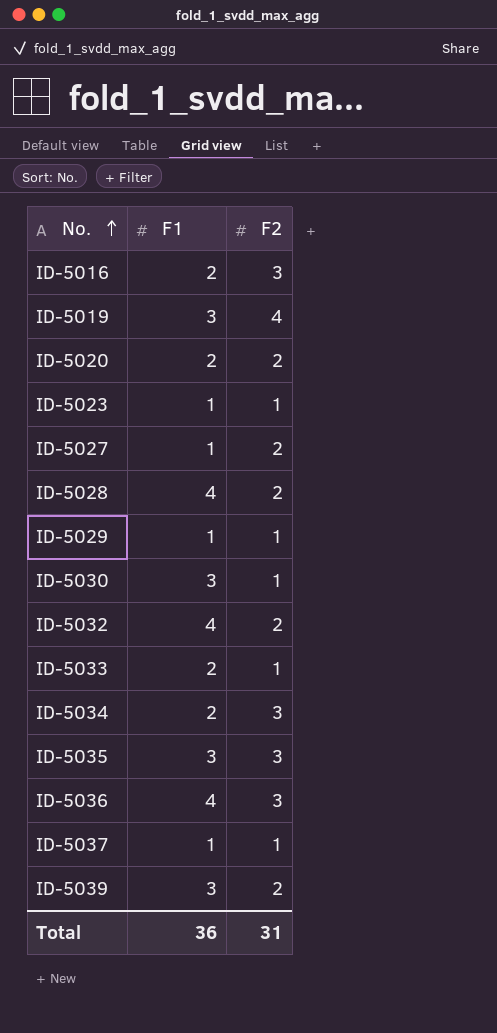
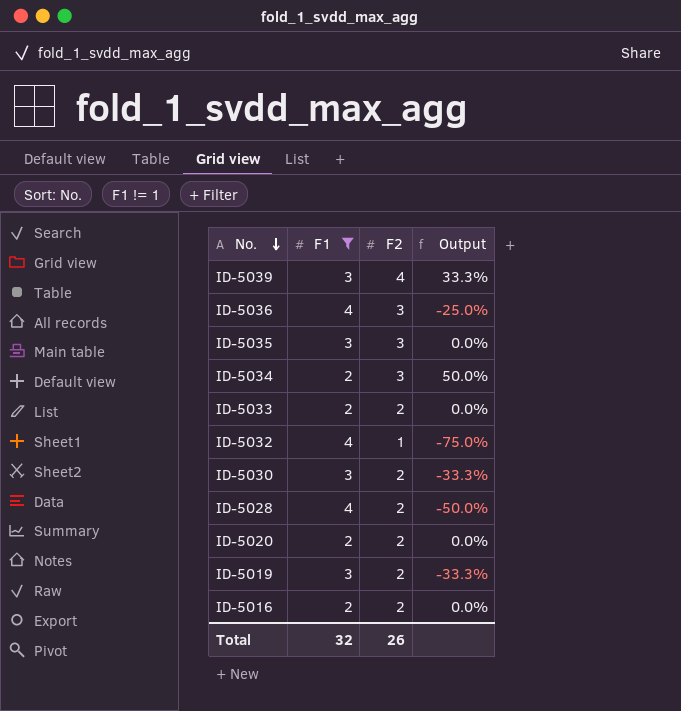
filter: none -> F1 != 1
row order: No. ascending -> No. descending
column Output | formula: none -> ([F2] - [F1]) / [F1]
ID-5039 | F2: 2 -> 4
ID-5033 | F2: 1 -> 2
ID-5032 | F2: 2 -> 1
ID-5030 | F2: 1 -> 2
ID-5019 | F2: 4 -> 2
ID-5016 | F2: 3 -> 2
Total | F1: 36 -> 32
Total | F2: 31 -> 26

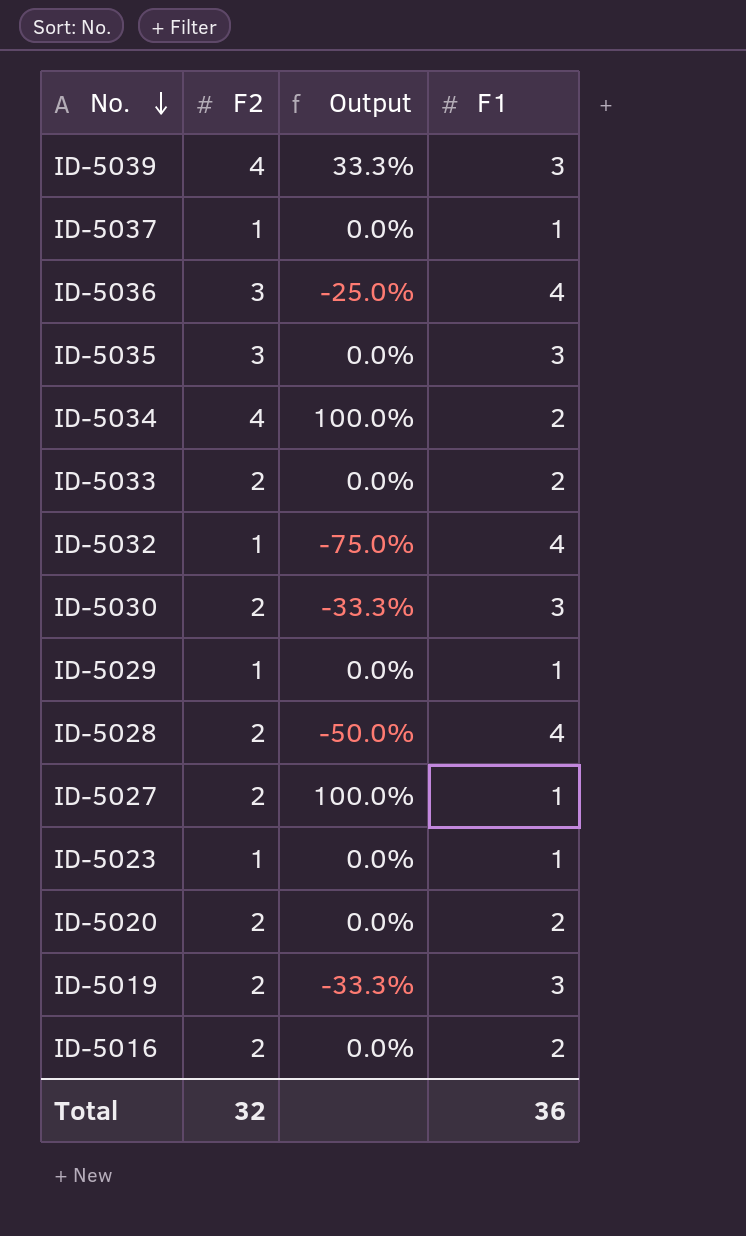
filter: F1 != 1 -> none
column F1 | position: 2 -> 4
ID-5034 | F2: 3 -> 4
ID-5034 | Output: 50.0% -> 100.0%
Total | F2: 26 -> 32
Total | F1: 32 -> 36

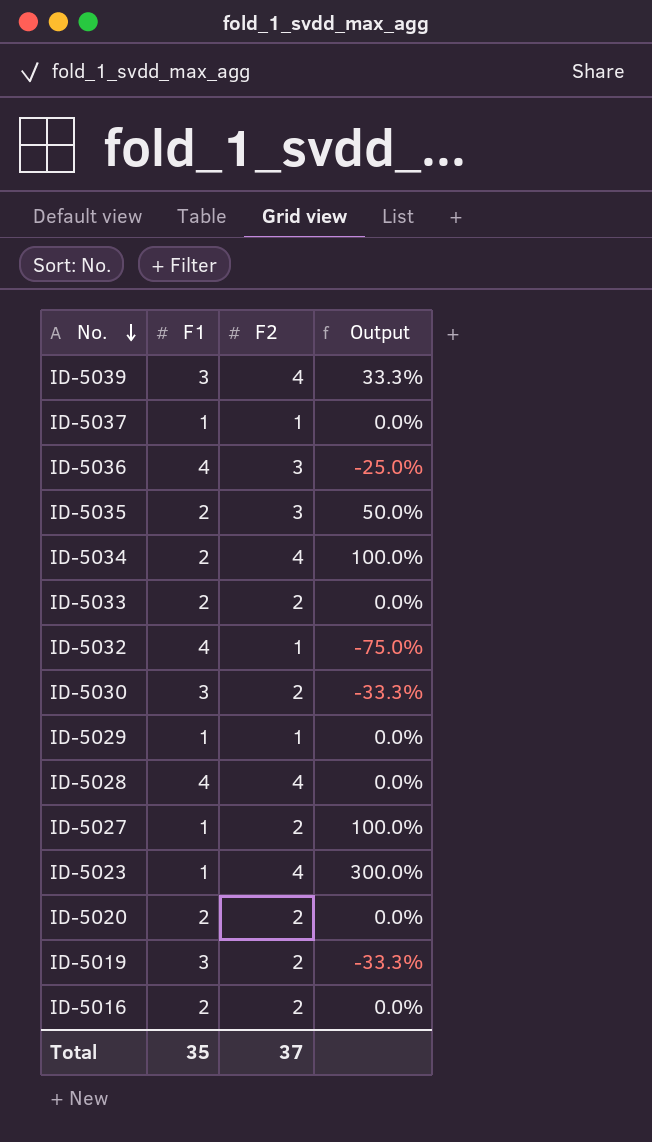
column F1 | position: 4 -> 2
ID-5035 | F1: 3 -> 2
ID-5035 | Output: 0.0% -> 50.0%
ID-5028 | F2: 2 -> 4
ID-5028 | Output: -50.0% -> 0.0%
ID-5023 | F2: 1 -> 4
ID-5023 | Output: 0.0% -> 300.0%
Total | F1: 36 -> 35
Total | F2: 32 -> 37

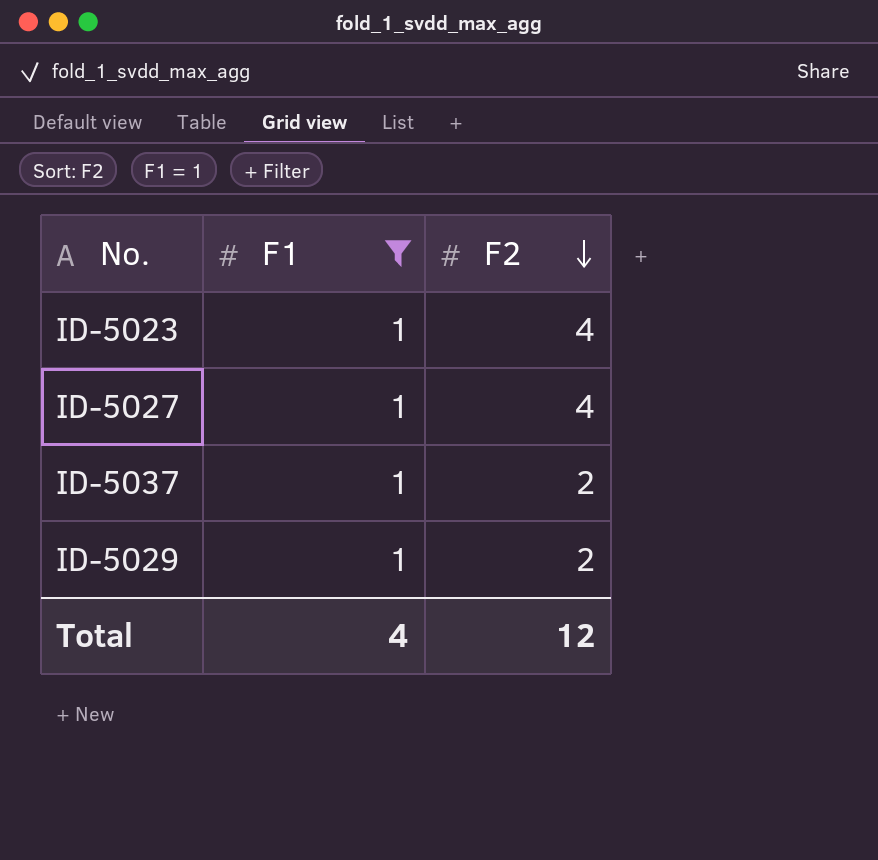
filter: none -> F1 = 1
row order: No. descending -> F2 descending
column Output | formula: ([F2] - [F1]) / [F1] -> none
ID-5027 | F2: 2 -> 4
ID-5037 | F2: 1 -> 2
ID-5029 | F2: 1 -> 2
Total | F1: 35 -> 4
Total | F2: 37 -> 12

